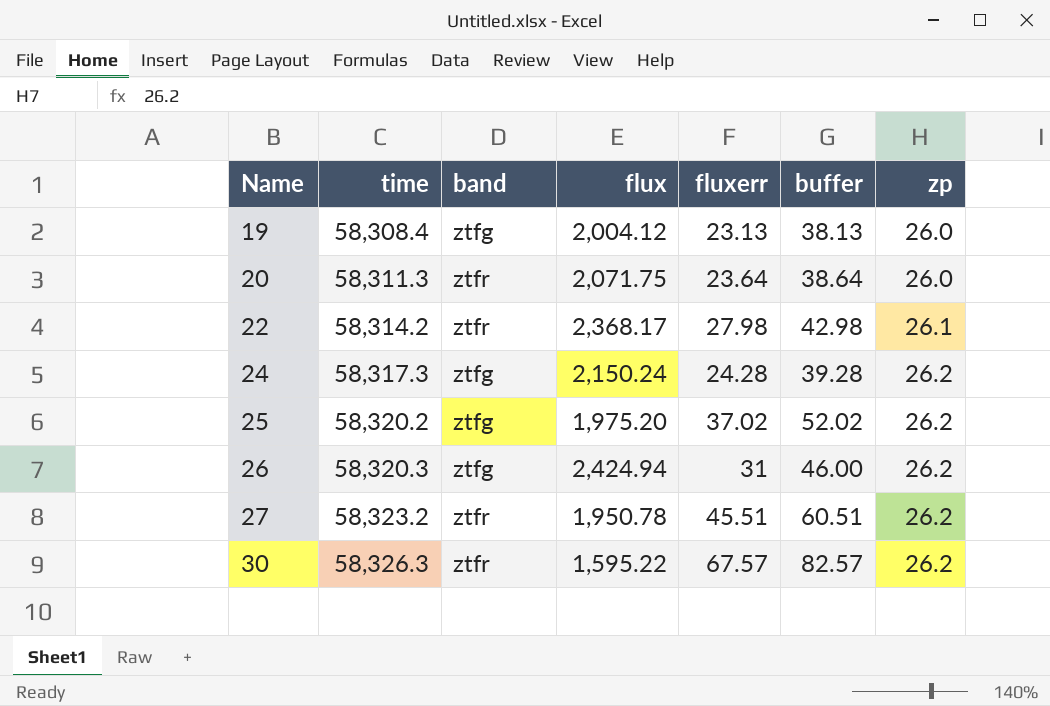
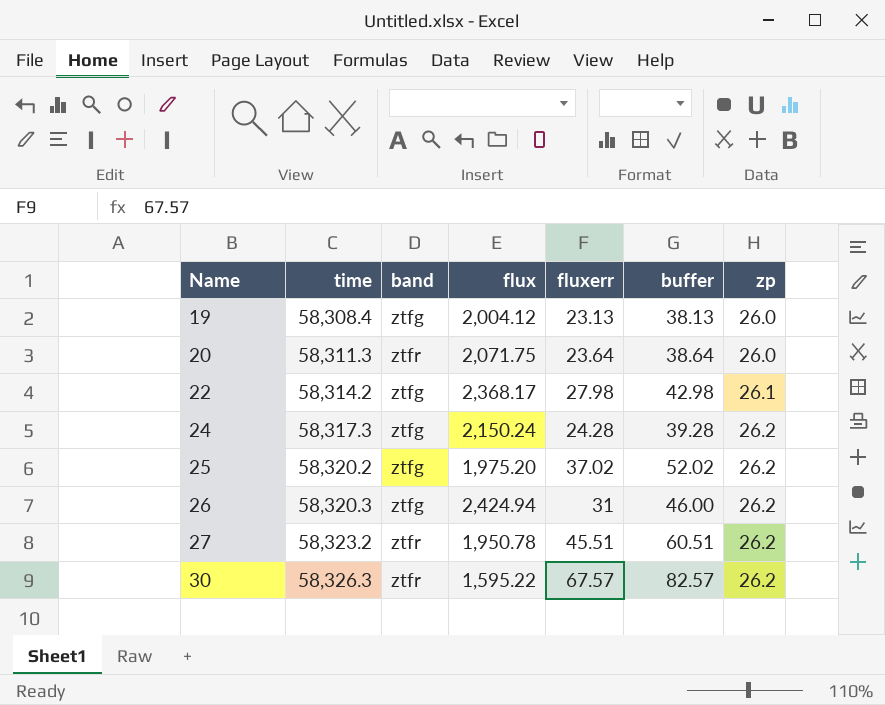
22 | band: ztfr -> ztfg

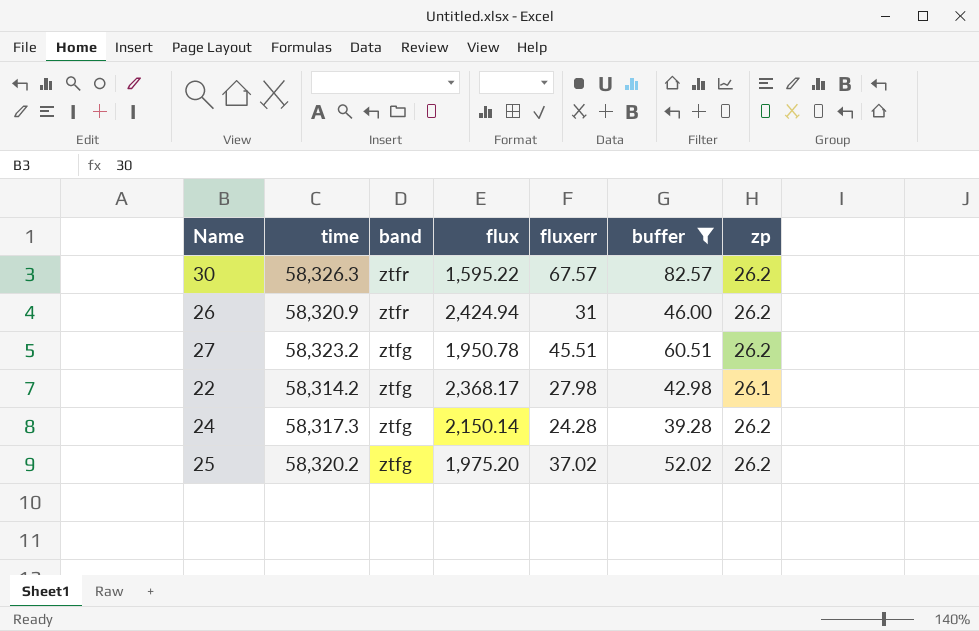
filter: none -> buffer >= 39.28
row order: Name ascending -> band descending
26 | time: 58,320.3 -> 58,320.9
26 | band: ztfg -> ztfr
27 | band: ztfr -> ztfg
24 | flux: 2,150.24 -> 2,150.14

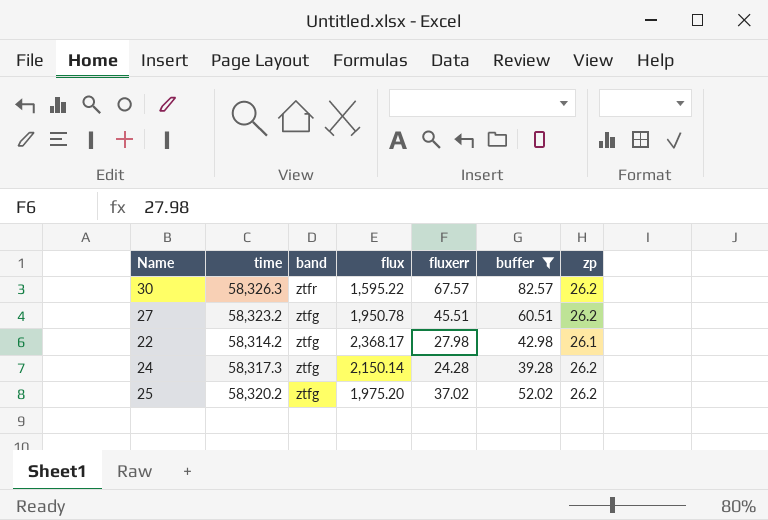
row 26: 58,320.9 | ztfr | 2,424.94 | 31 | 46.00 | 26.2 -> none

